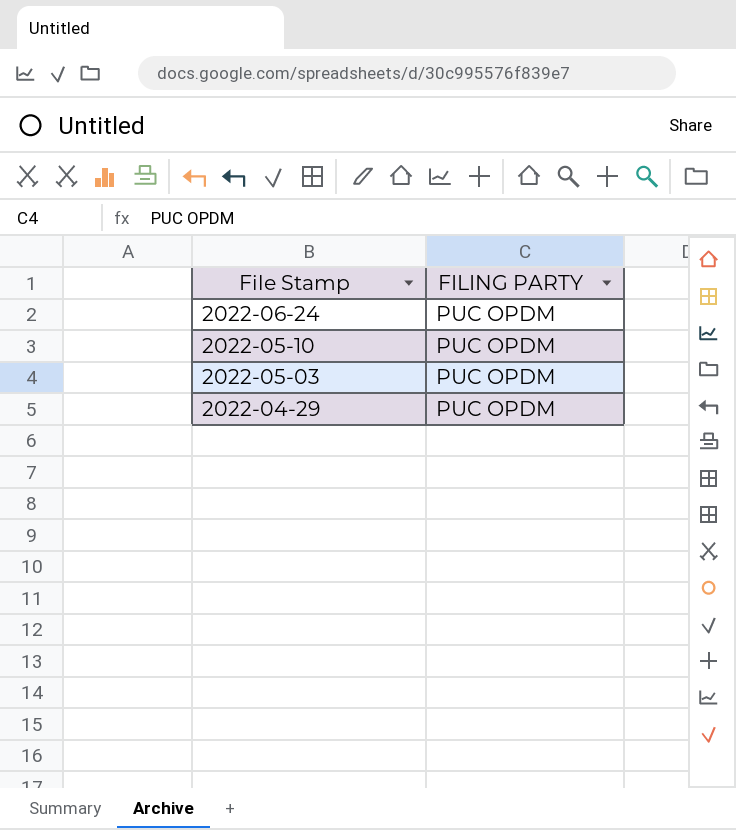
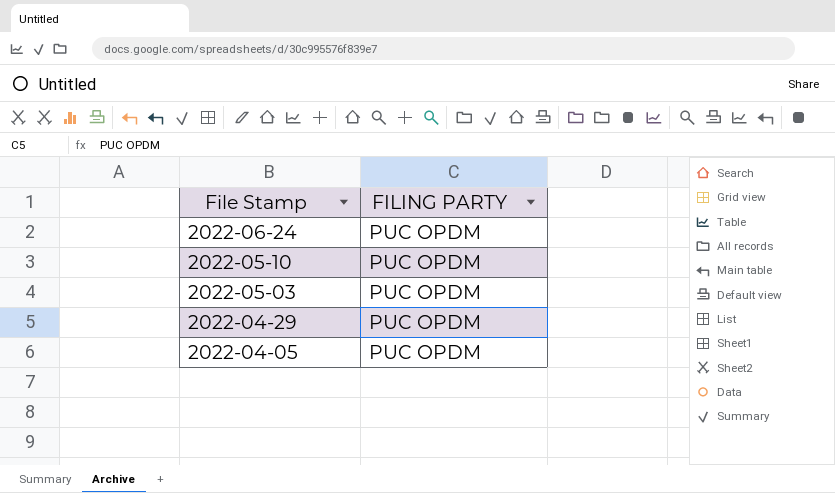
row 2022-04-05: none -> PUC OPDM

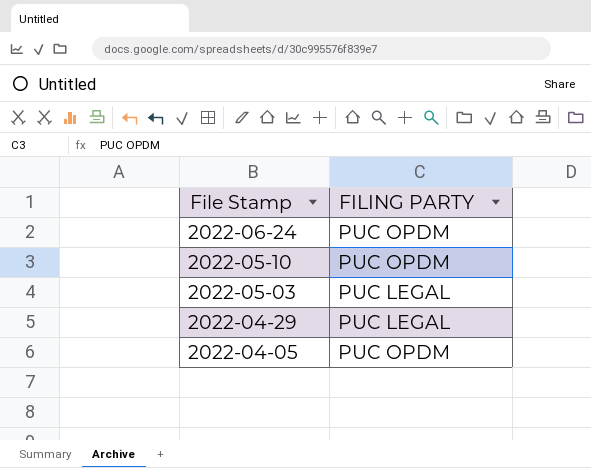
2022-05-03 | FILING PARTY: PUC OPDM -> PUC LEGAL
2022-04-29 | FILING PARTY: PUC OPDM -> PUC LEGAL

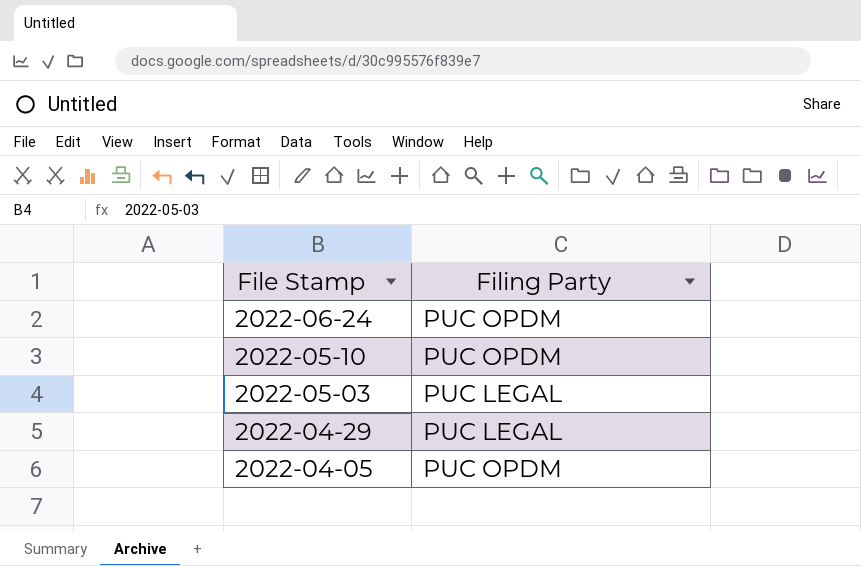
column name: FILING PARTY -> Filing Party

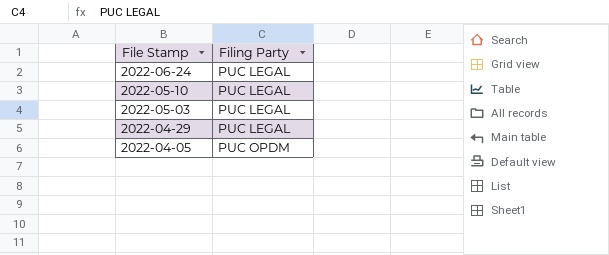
2022-06-24 | Filing Party: PUC OPDM -> PUC LEGAL
2022-05-10 | Filing Party: PUC OPDM -> PUC LEGAL

